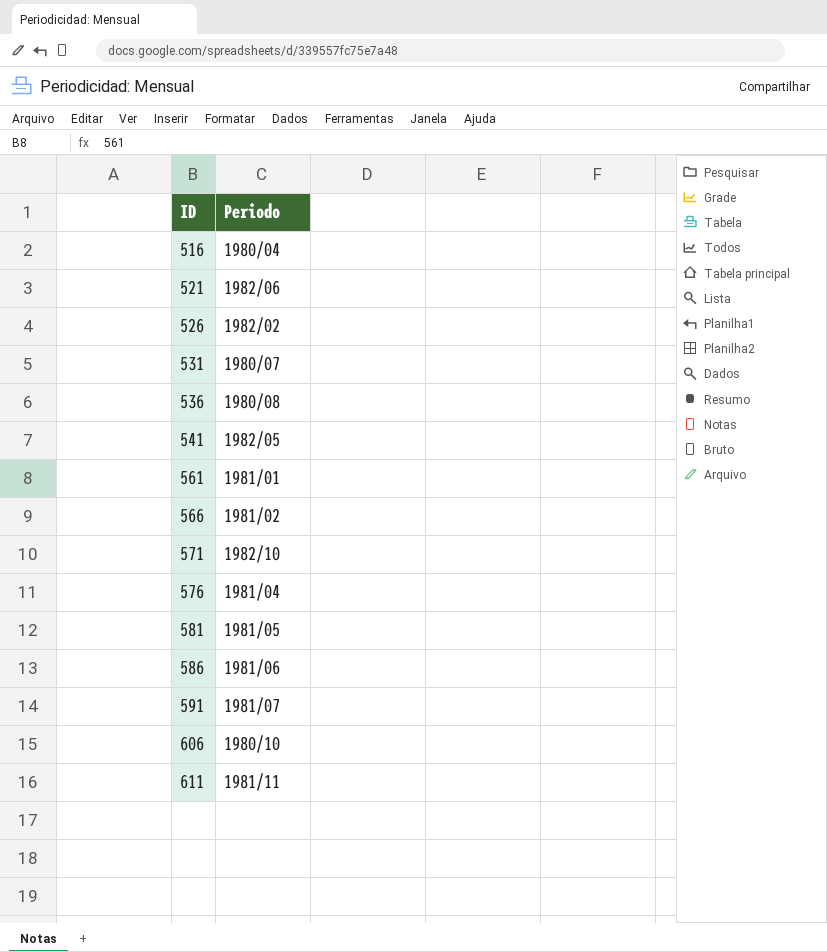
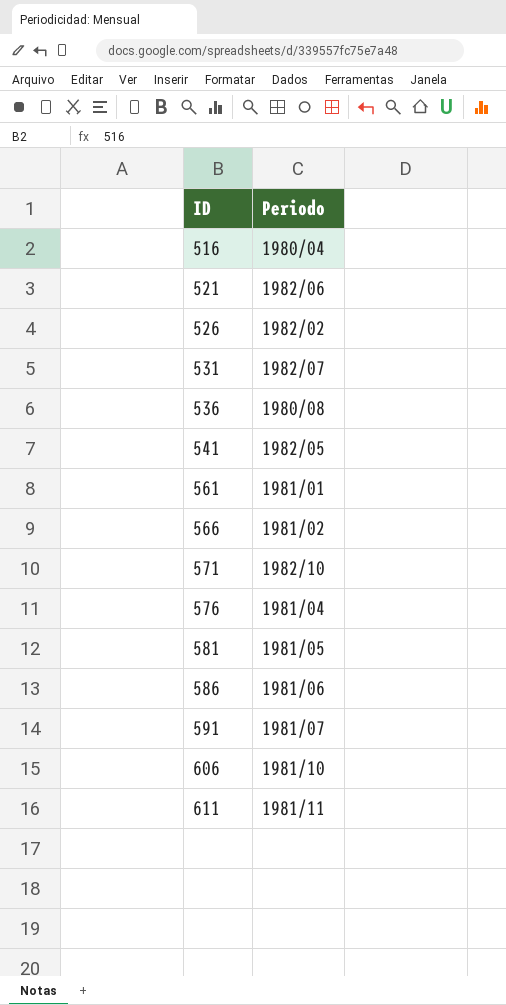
531 | Periodo: 1980/07 -> 1982/07
606 | Periodo: 1980/10 -> 1981/10

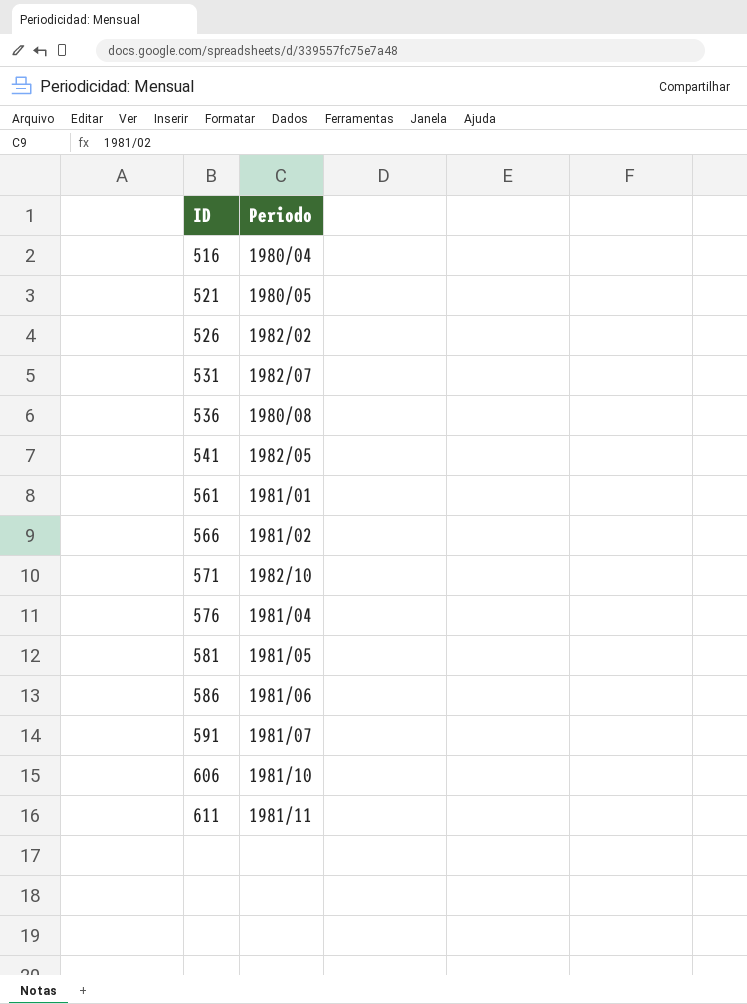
521 | Periodo: 1982/06 -> 1980/05

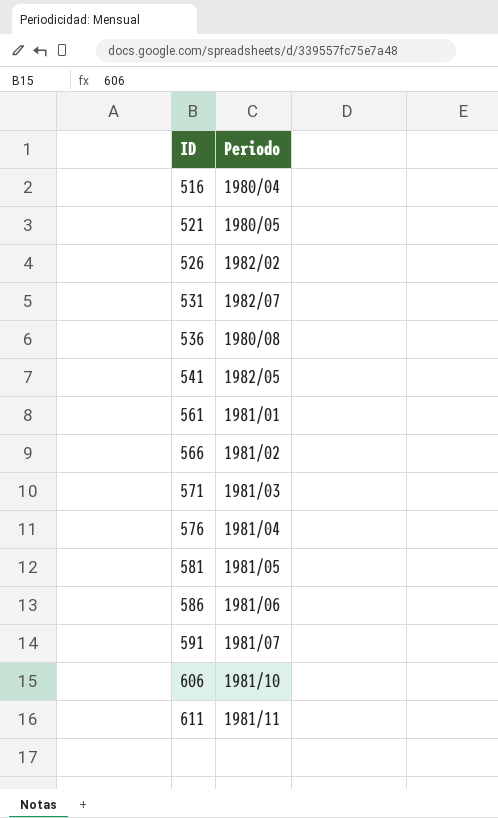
571 | Periodo: 1982/10 -> 1981/03

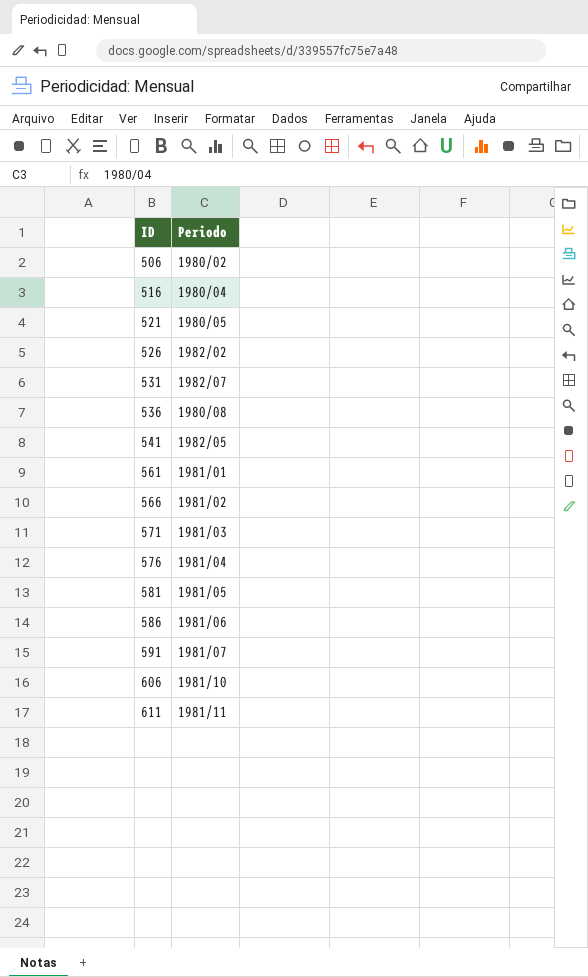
row 506: none -> 1980/02

